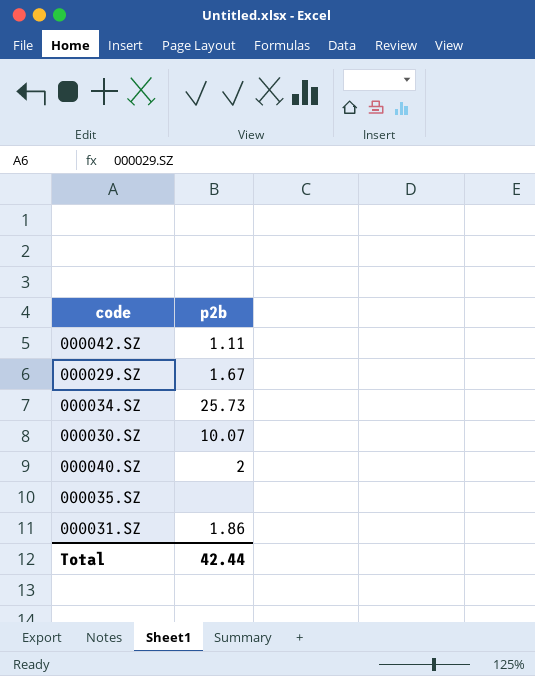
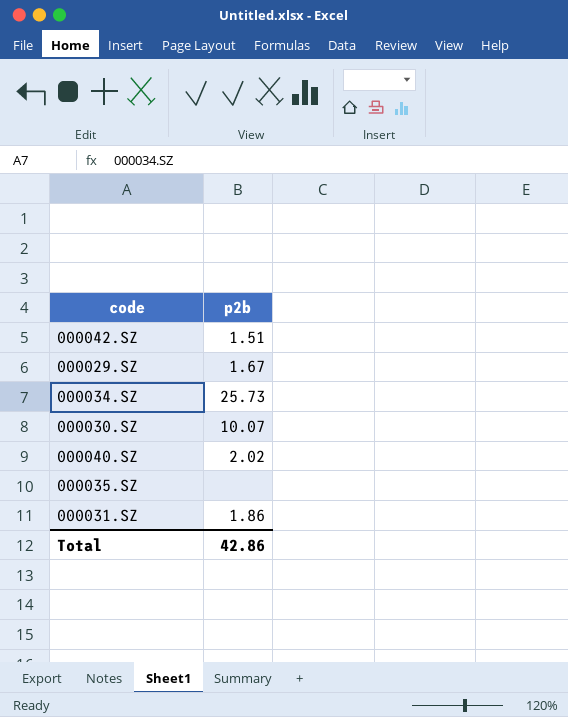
000042.SZ | p2b: 1.11 -> 1.51
000040.SZ | p2b: 2 -> 2.02
Total | p2b: 42.44 -> 42.86

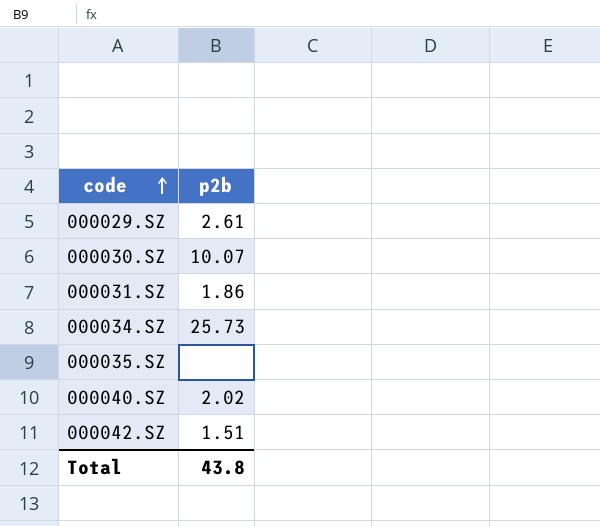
row order: none -> code ascending
000029.SZ | p2b: 1.67 -> 2.61
Total | p2b: 42.86 -> 43.8

